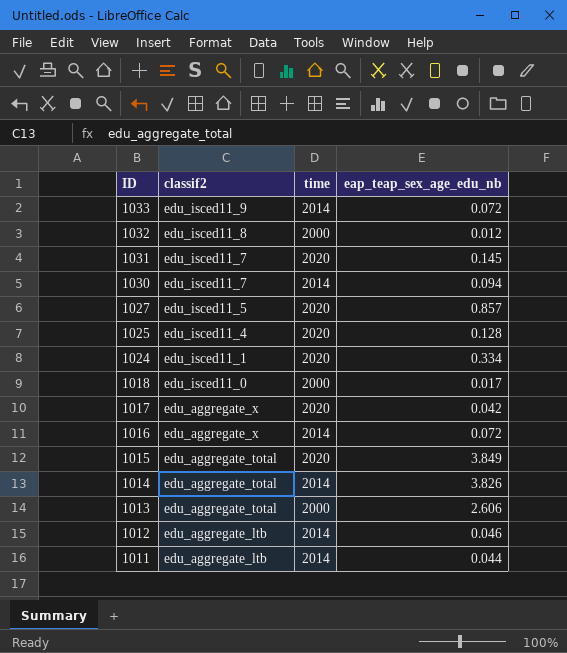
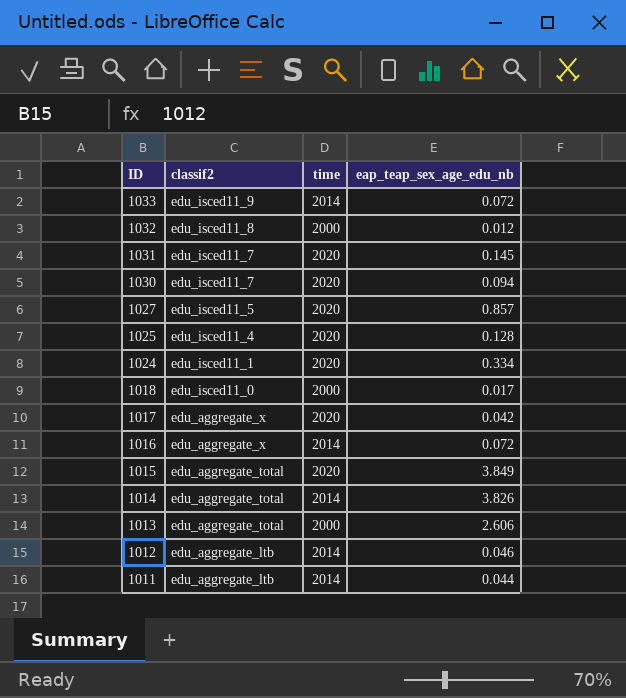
1030 | time: 2014 -> 2020

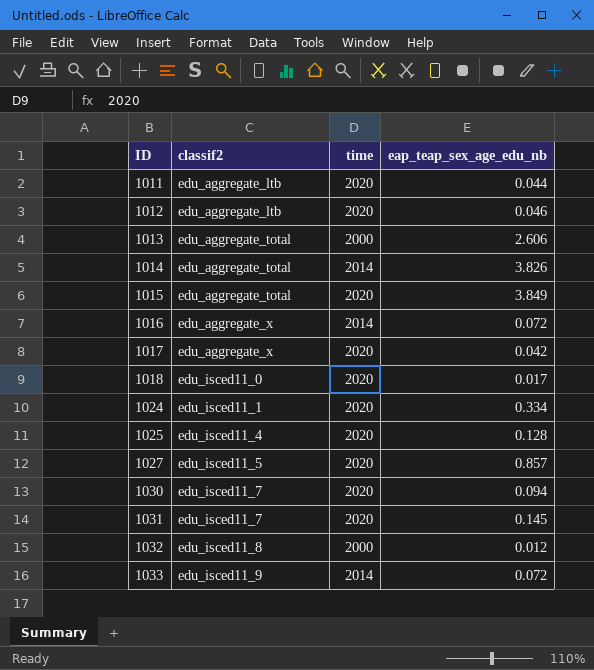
row order: ID descending -> ID ascending
1011 | time: 2014 -> 2020
1012 | time: 2014 -> 2020
1018 | time: 2000 -> 2020

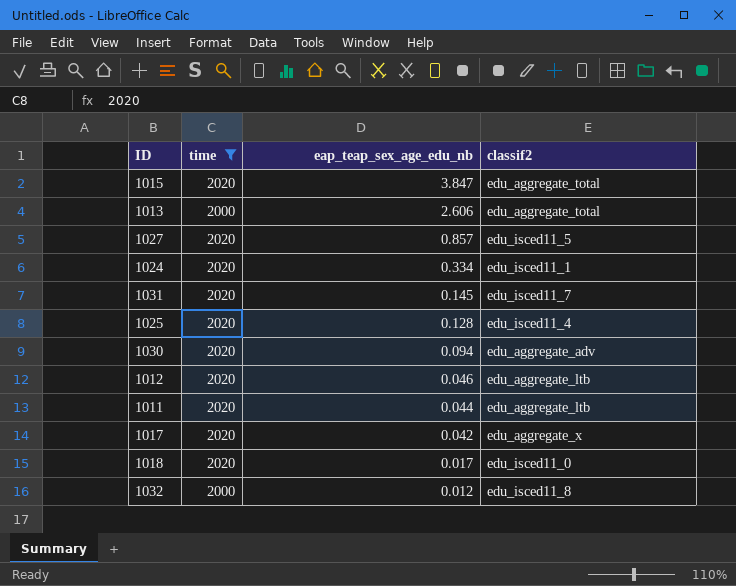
filter: none -> time != 2014
row order: ID ascending -> eap_teap_sex_age_edu_nb descending
column classif2 | position: 2 -> 4
1015 | eap_teap_sex_age_edu_nb: 3.849 -> 3.847
1030 | classif2: edu_isced11_7 -> edu_aggregate_adv

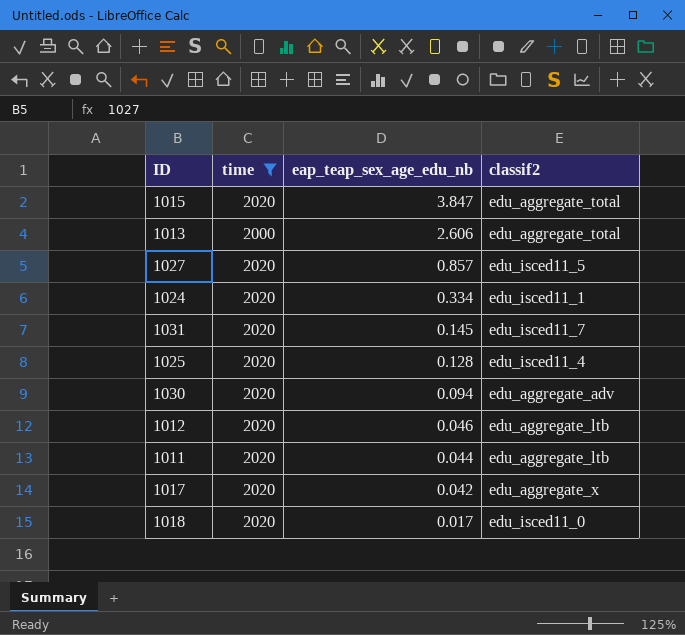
row 1032: 2000 | 0.012 | edu_isced11_8 -> none

